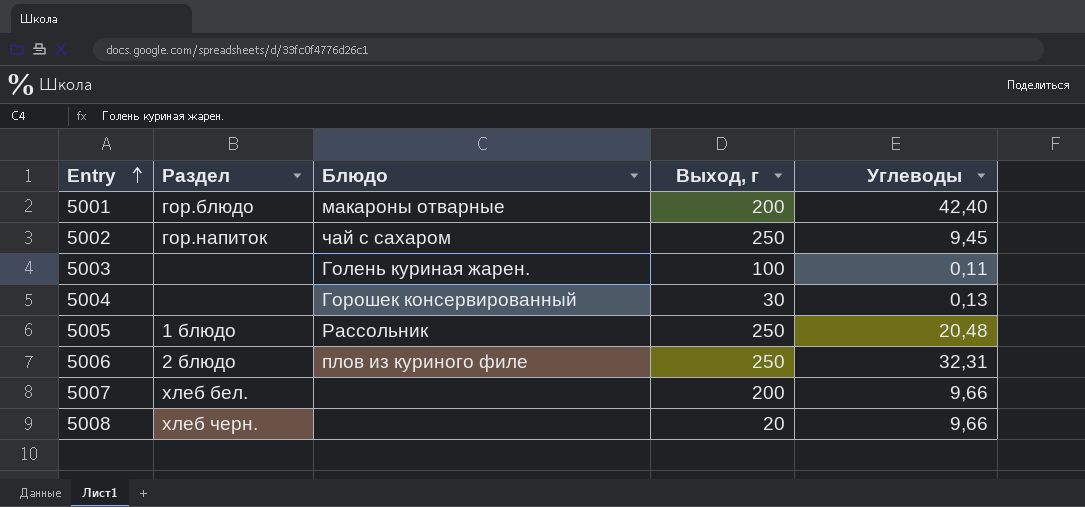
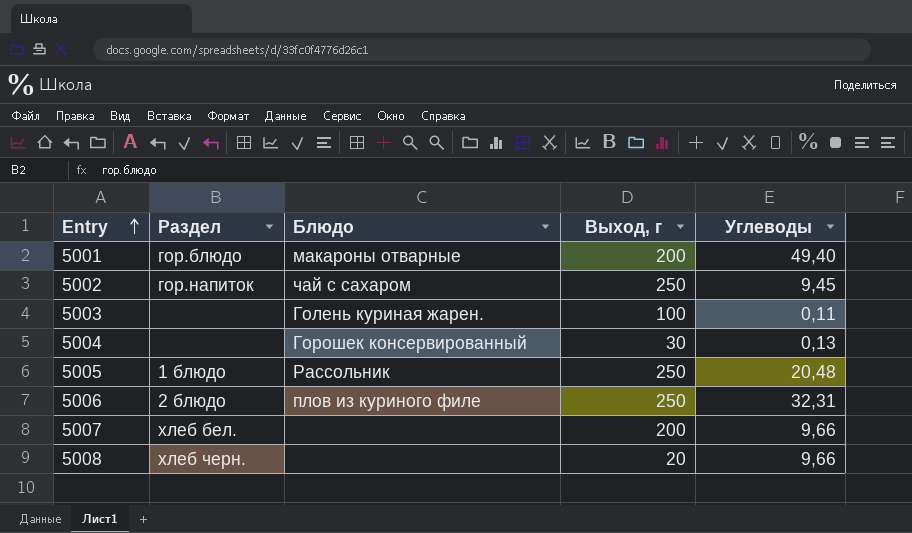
5001 | Углеводы: 42,40 -> 49,40

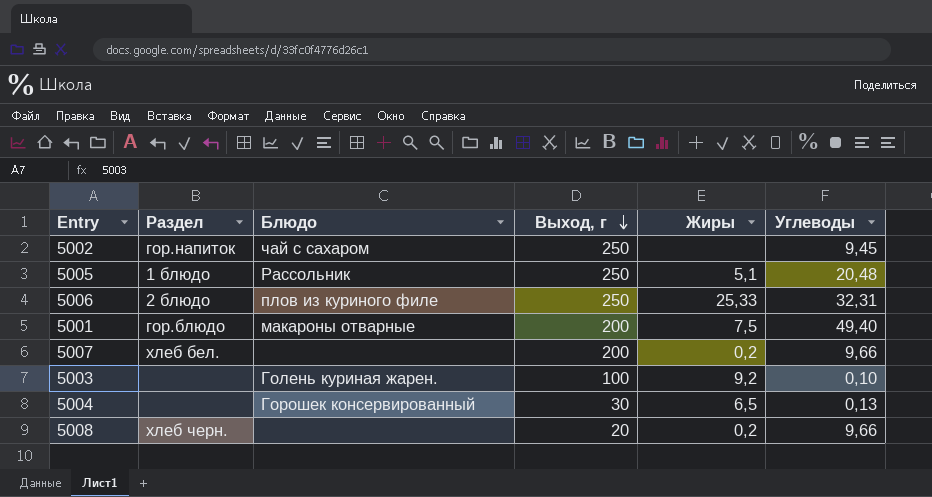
row order: Entry ascending -> Выход, г descending
column Жиры | position: none -> 5
5003 | Углеводы: 0,11 -> 0,10

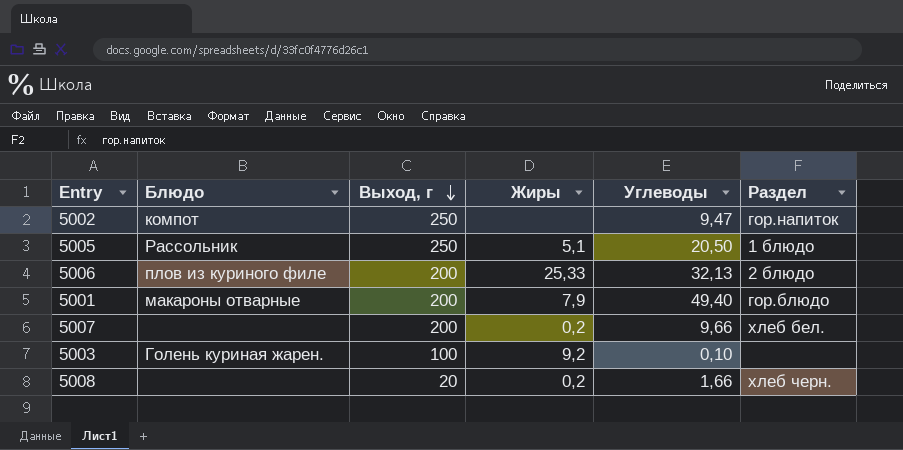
column Раздел | position: 2 -> 6
row 5004: none | Горошек консервированный | 30 | 6,5 | 0,13 -> none
5002 | Блюдо: чай с сахаром -> компот
5002 | Углеводы: 9,45 -> 9,47
5005 | Углеводы: 20,48 -> 20,50
5006 | Выход, г: 250 -> 200
5006 | Углеводы: 32,31 -> 32,13
5001 | Жиры: 7,5 -> 7,9
5008 | Углеводы: 9,66 -> 1,66

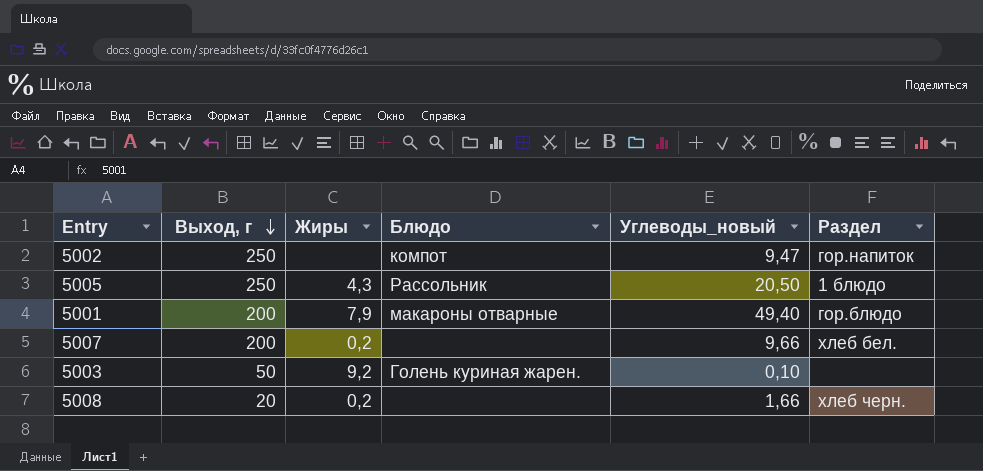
column Блюдо | position: 2 -> 4
column name: Углеводы -> Углеводы_новый
row 5006: плов из куриного филе | 200 | 25,33 | 32,13 | 2 блюдо -> none
5005 | Жиры: 5,1 -> 4,3
5003 | Выход, г: 100 -> 50

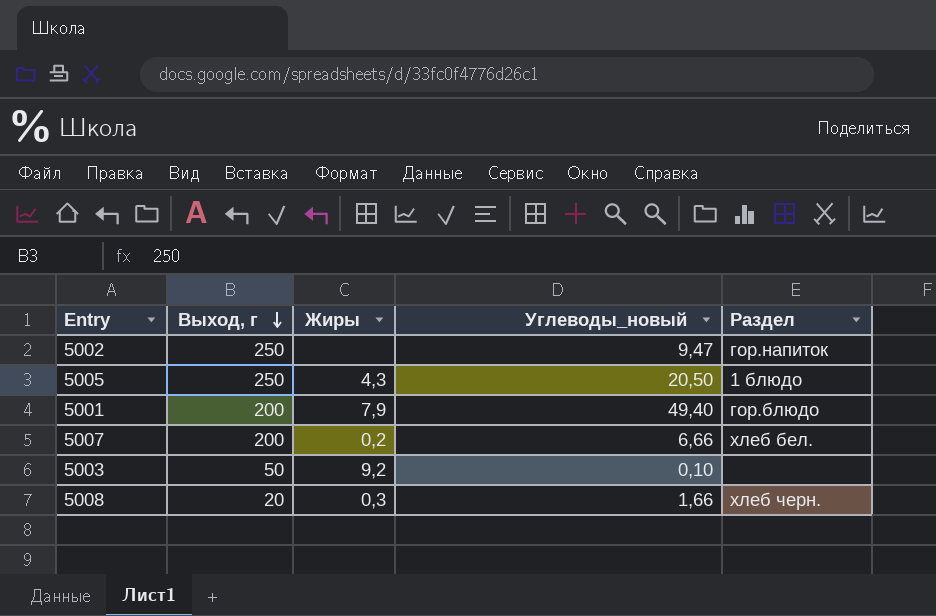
column Блюдо | position: 4 -> none
5007 | Углеводы_новый: 9,66 -> 6,66
5008 | Жиры: 0,2 -> 0,3

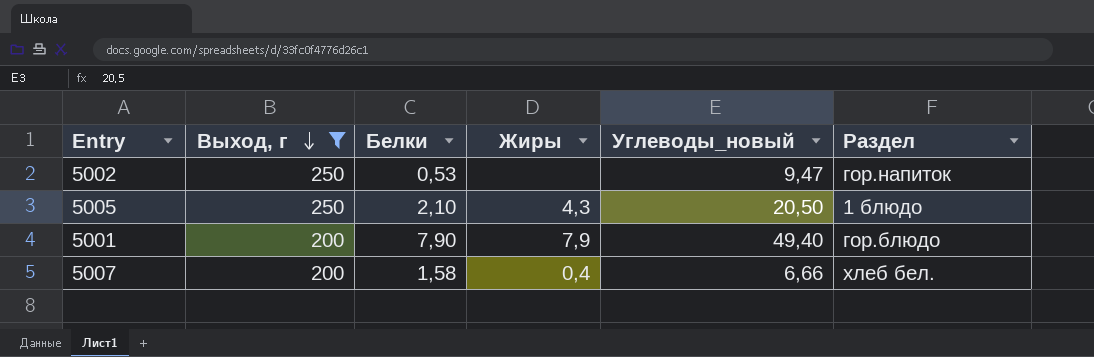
filter: none -> Выход, г >= 200
column Белки | position: none -> 3
5007 | Жиры: 0,2 -> 0,4

